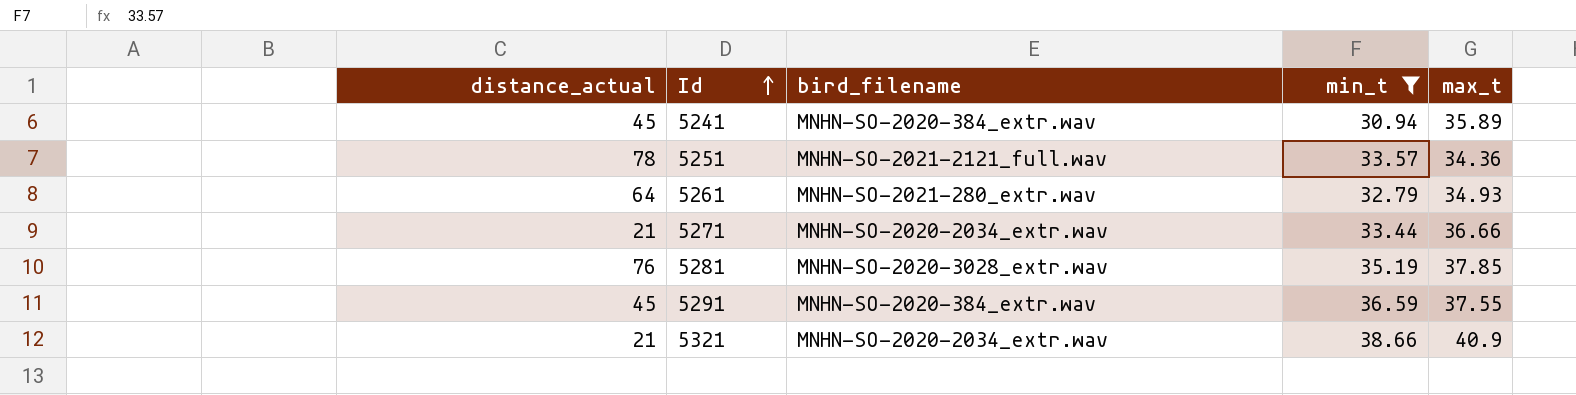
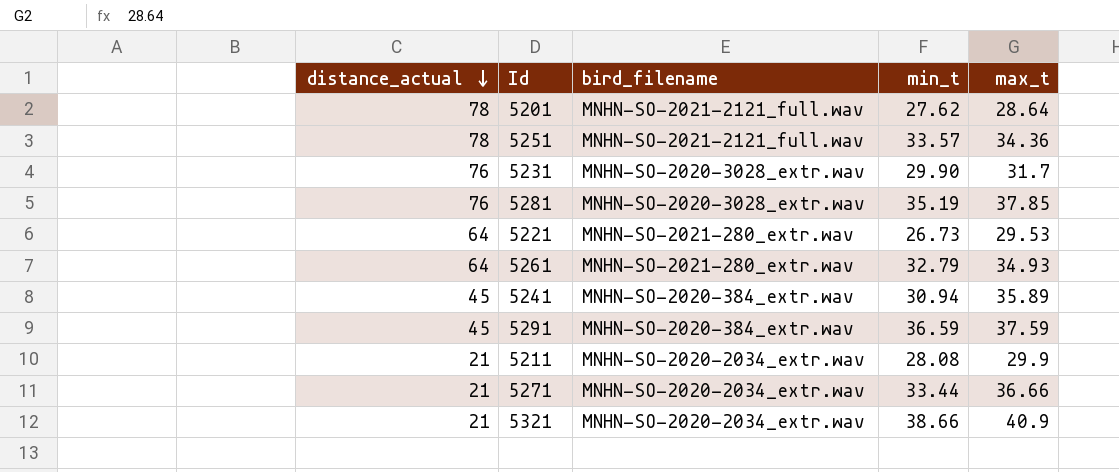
filter: min_t >= 30.94 -> none
row order: Id ascending -> distance_actual descending
5291 | max_t: 37.55 -> 37.59

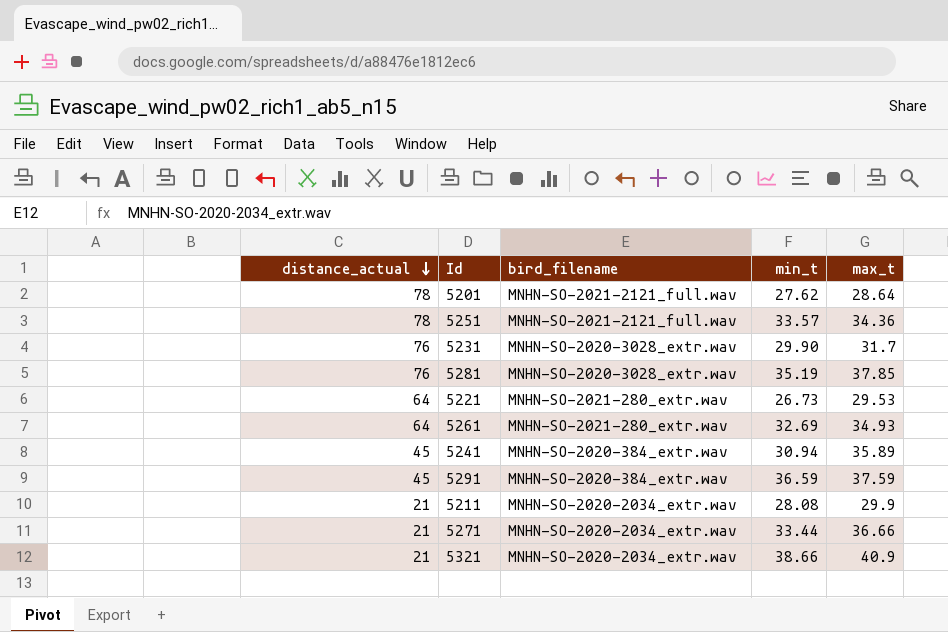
5261 | min_t: 32.79 -> 32.69

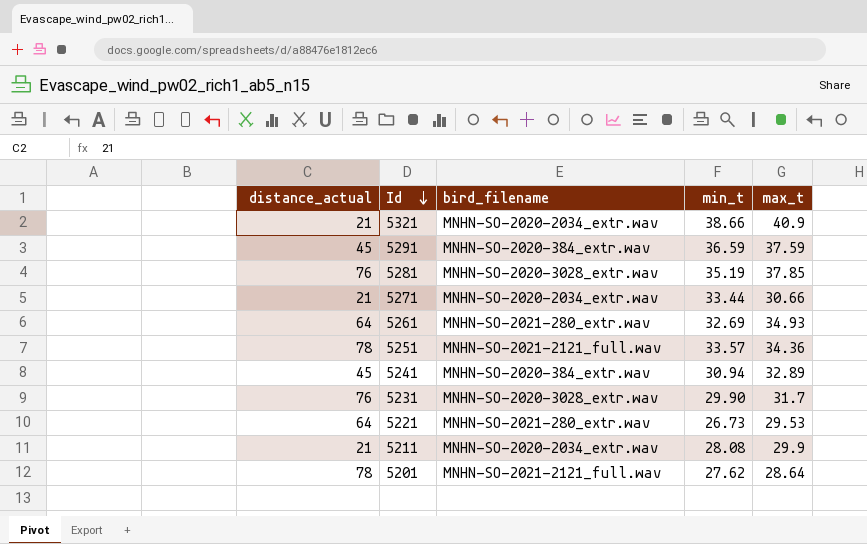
row order: distance_actual descending -> Id descending
5271 | max_t: 36.66 -> 30.66
5241 | max_t: 35.89 -> 32.89

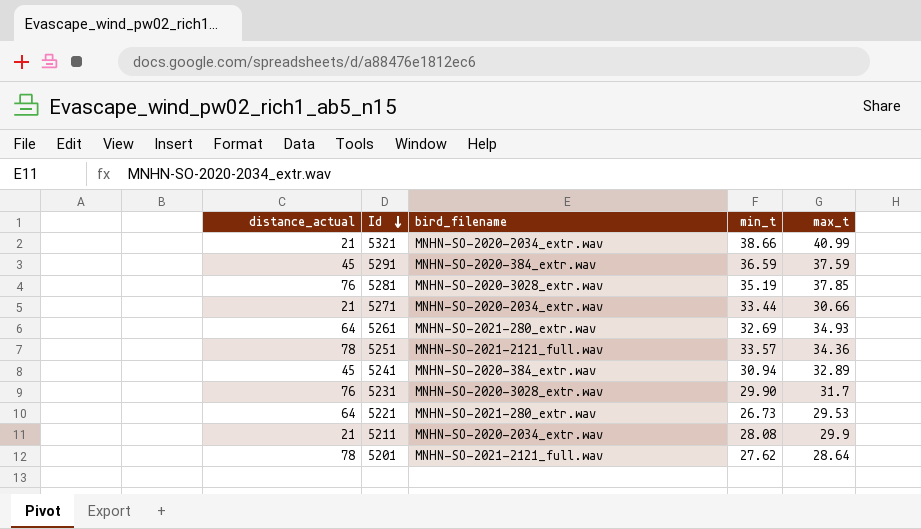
5321 | max_t: 40.9 -> 40.99

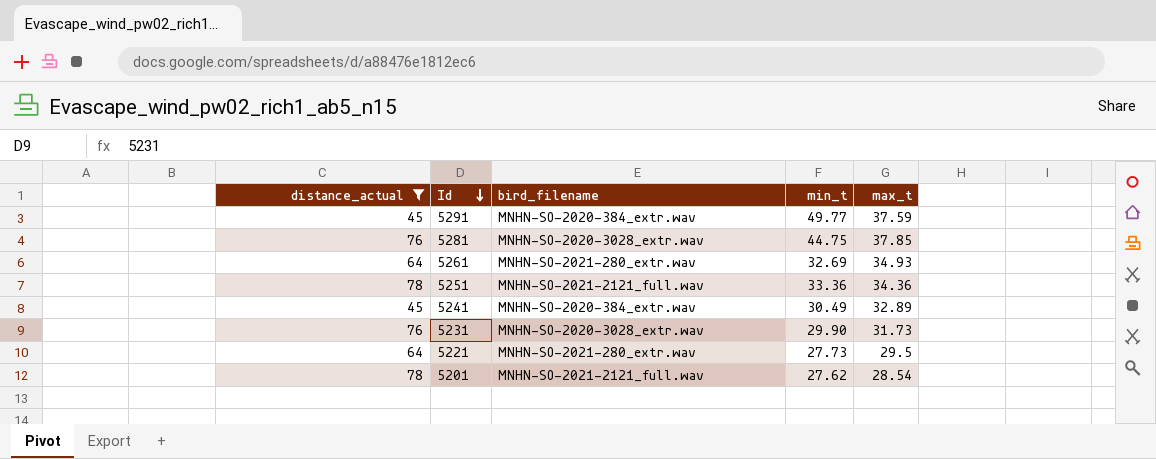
filter: none -> distance_actual != 21
5291 | min_t: 36.59 -> 49.77
5281 | min_t: 35.19 -> 44.75
5251 | min_t: 33.57 -> 33.36
5241 | min_t: 30.94 -> 30.49
5231 | max_t: 31.7 -> 31.73
5221 | min_t: 26.73 -> 27.73
5221 | max_t: 29.53 -> 29.5
5201 | max_t: 28.64 -> 28.54

